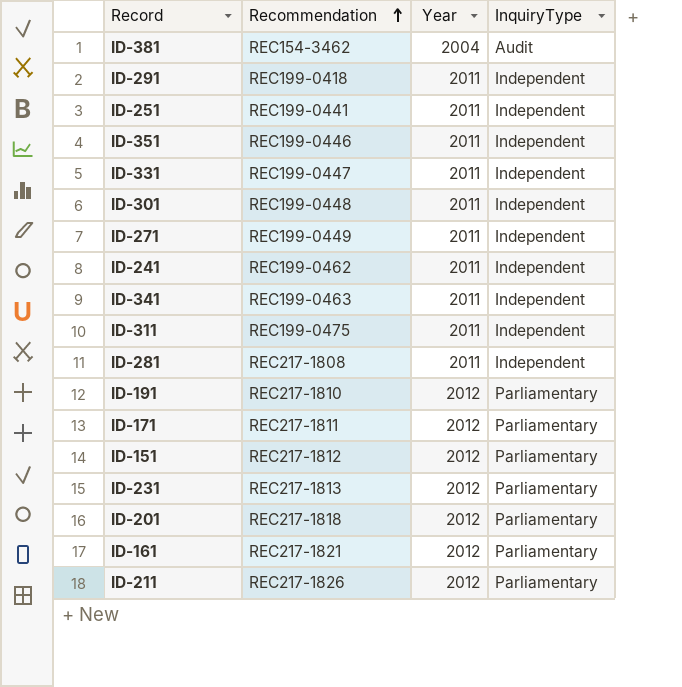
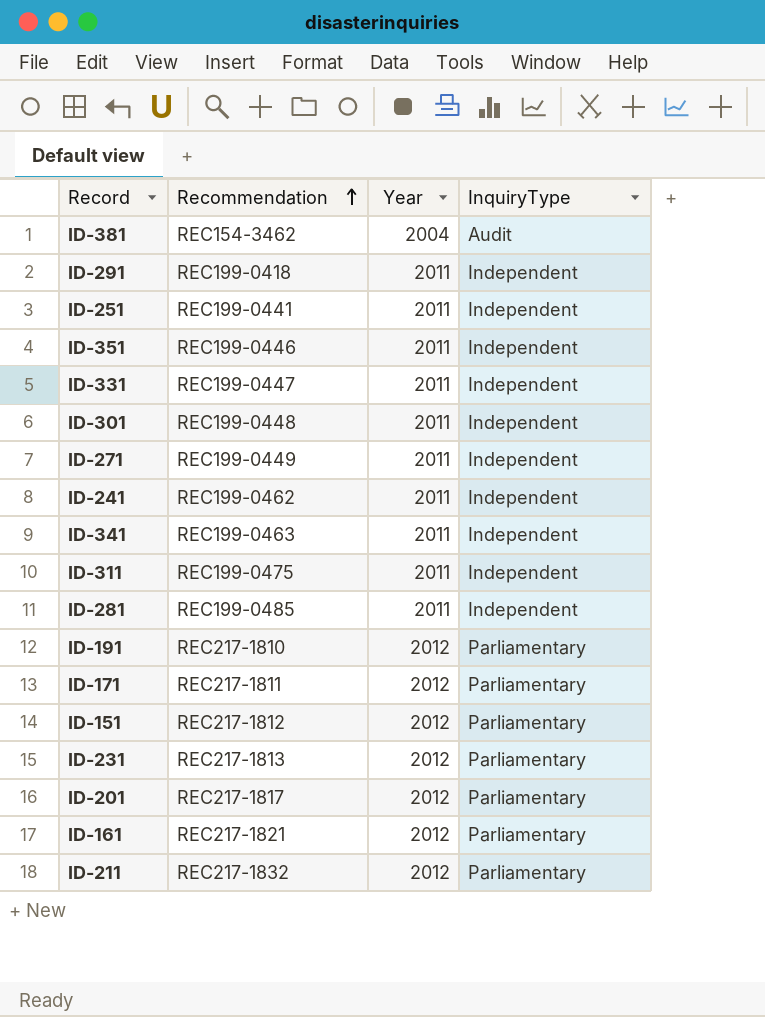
ID-281 | Recommendation: REC217-1808 -> REC199-0485
ID-201 | Recommendation: REC217-1818 -> REC217-1817
ID-211 | Recommendation: REC217-1826 -> REC217-1832

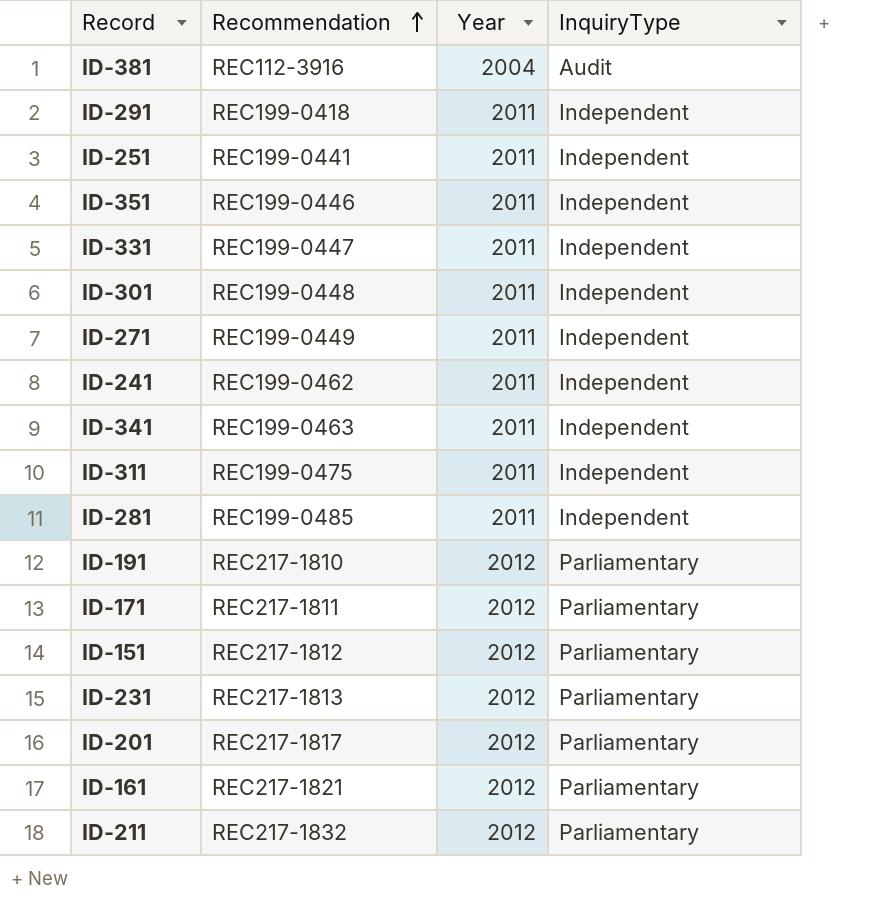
ID-381 | Recommendation: REC154-3462 -> REC112-3916

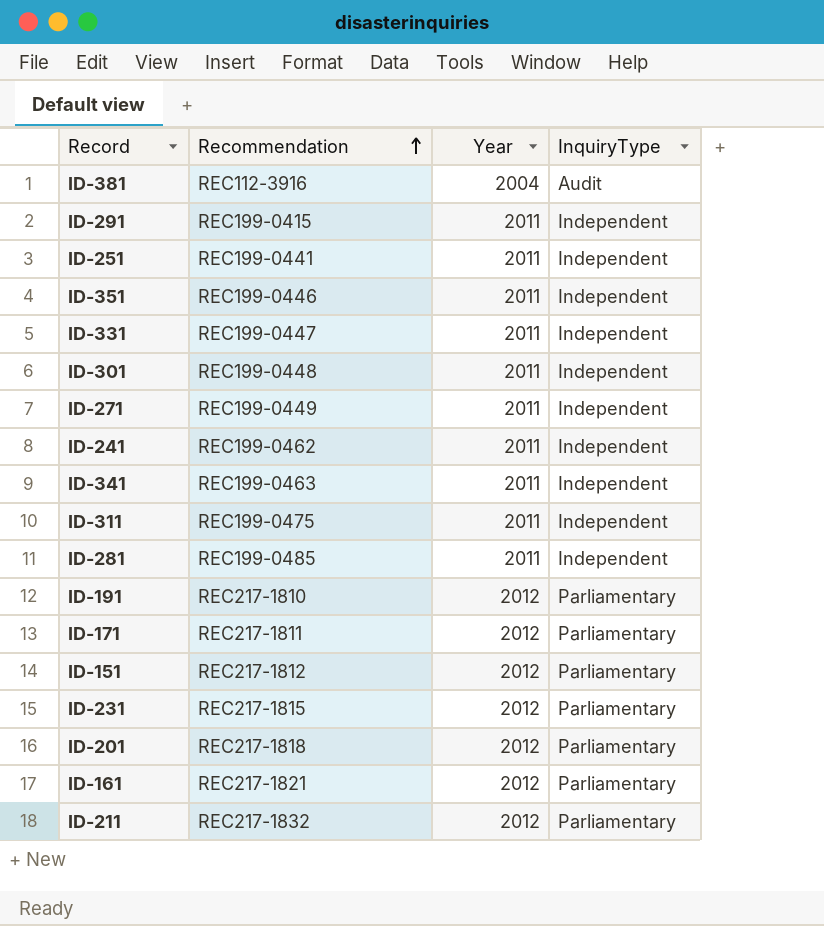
ID-291 | Recommendation: REC199-0418 -> REC199-0415
ID-231 | Recommendation: REC217-1813 -> REC217-1815
ID-201 | Recommendation: REC217-1817 -> REC217-1818

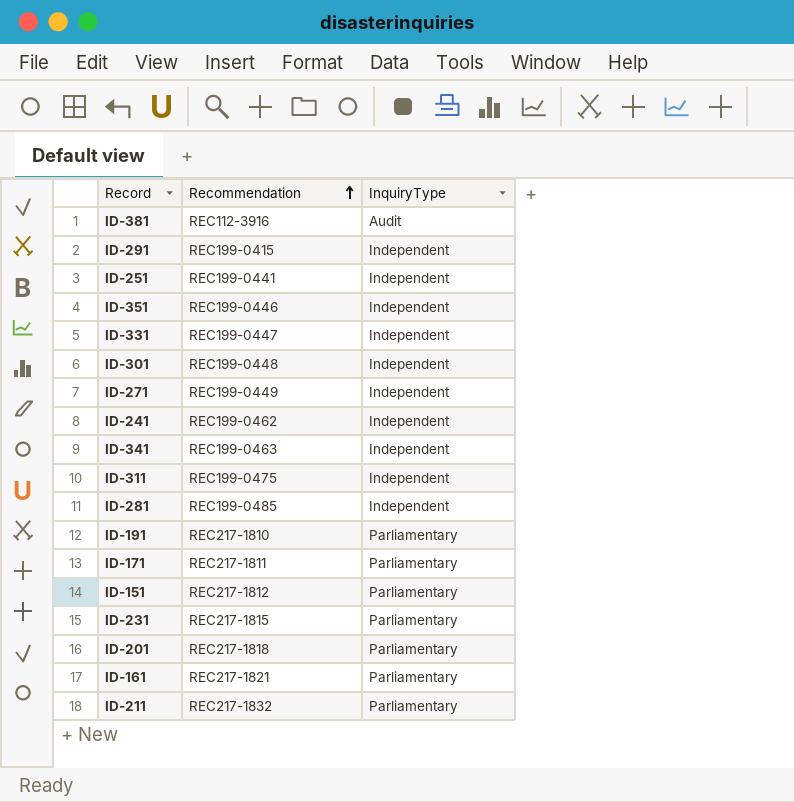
column Year | position: 3 -> none

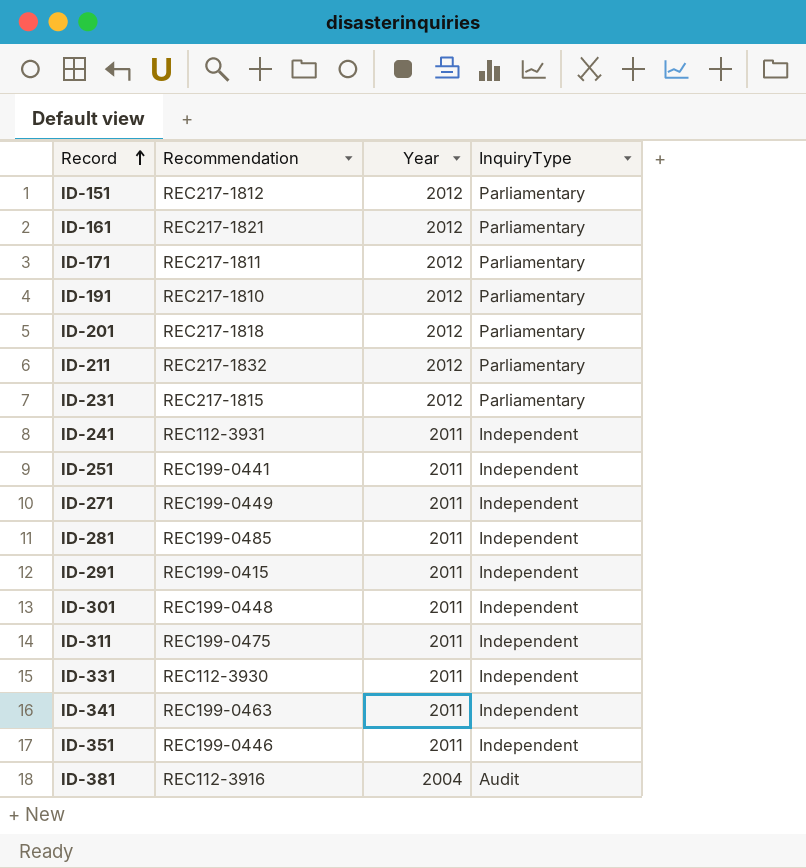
row order: Recommendation ascending -> Record ascending
column Year | position: none -> 3
ID-241 | Recommendation: REC199-0462 -> REC112-3931
ID-331 | Recommendation: REC199-0447 -> REC112-3930

